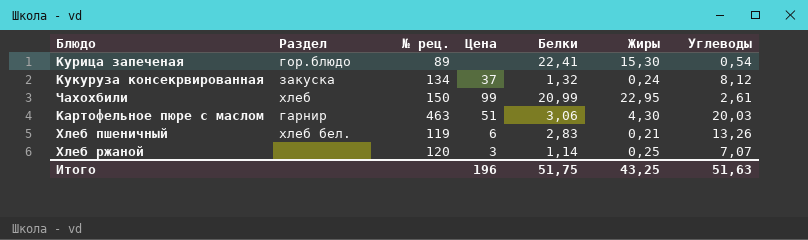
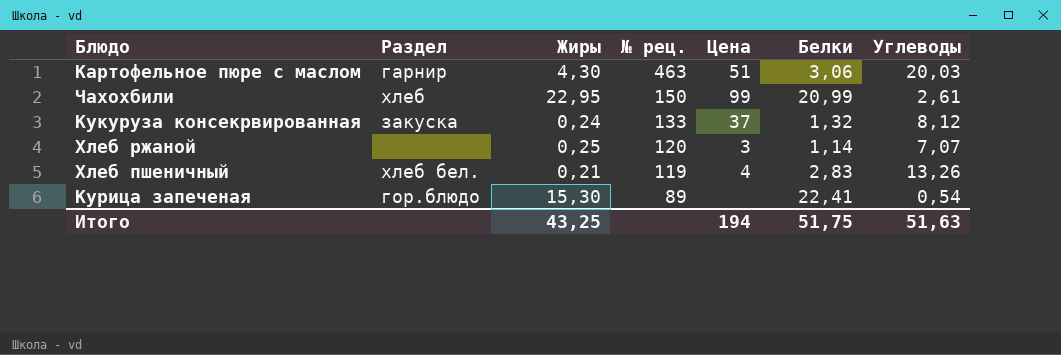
row order: none -> № рец. descending
column Жиры | position: 6 -> 3
Кукуруза консекрвированная | № рец.: 134 -> 133
Хлеб пшеничный | Цена: 6 -> 4
Итого | Цена: 196 -> 194

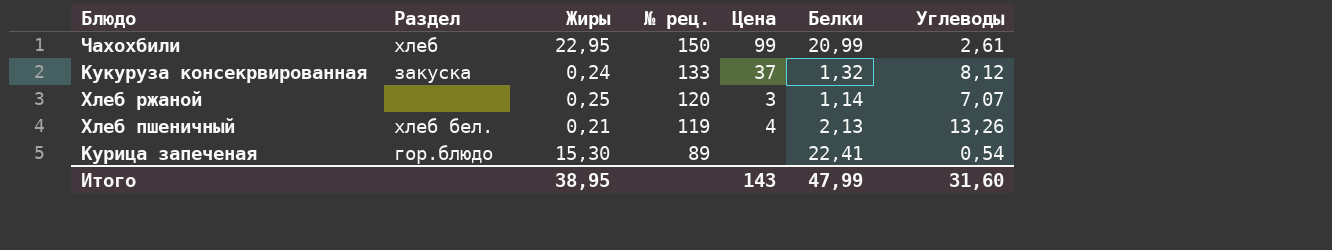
row Картофельное пюре с маслом: гарнир | 4,30 | 463 | 51 | 3,06 | 20,03 -> none
Хлеб пшеничный | Белки: 2,83 -> 2,13
Итого | Жиры: 43,25 -> 38,95
Итого | Цена: 194 -> 143
Итого | Белки: 51,75 -> 47,99
Итого | Углеводы: 51,63 -> 31,60

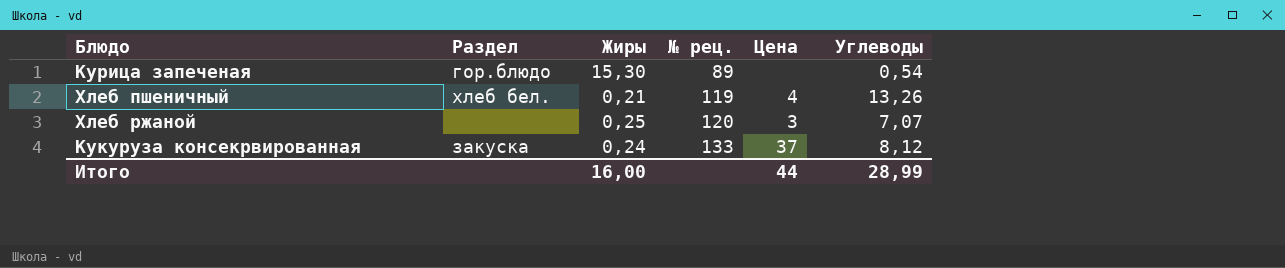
row order: № рец. descending -> № рец. ascending
column Белки | position: 6 -> none
row Чахохбили: хлеб | 22,95 | 150 | 99 | 20,99 | 2,61 -> none
Итого | Жиры: 38,95 -> 16,00
Итого | Цена: 143 -> 44
Итого | Углеводы: 31,60 -> 28,99

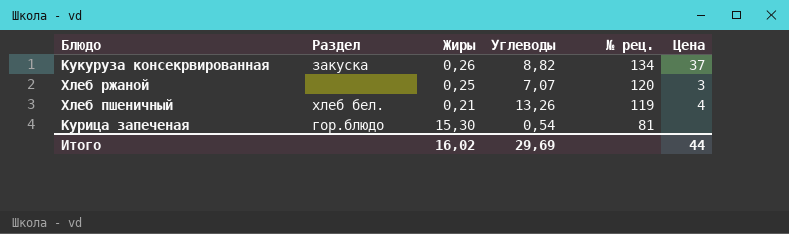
row order: № рец. ascending -> № рец. descending
column Углеводы | position: 6 -> 4
Кукуруза консекрвированная | Жиры: 0,24 -> 0,26
Кукуруза консекрвированная | Углеводы: 8,12 -> 8,82
Кукуруза консекрвированная | № рец.: 133 -> 134
Курица запеченая | № рец.: 89 -> 81
Итого | Жиры: 16,00 -> 16,02
Итого | Углеводы: 28,99 -> 29,69

